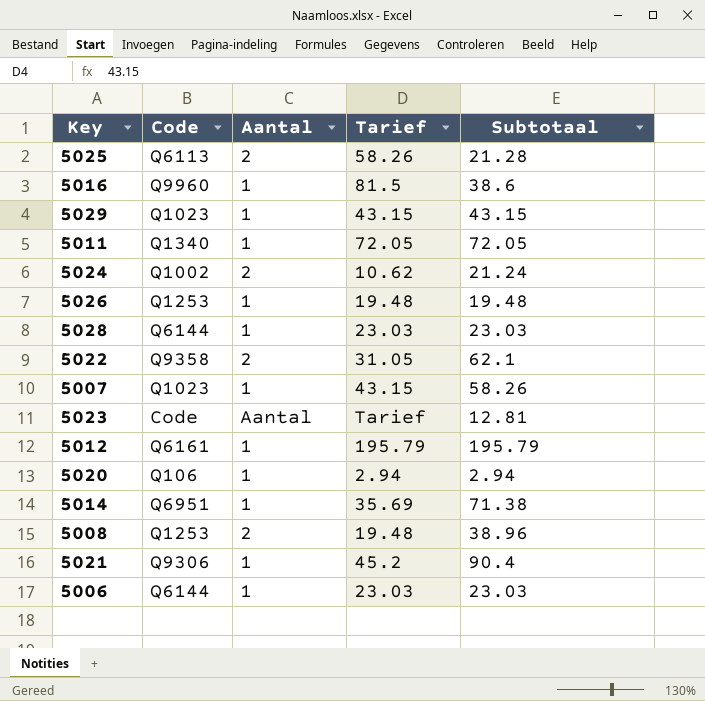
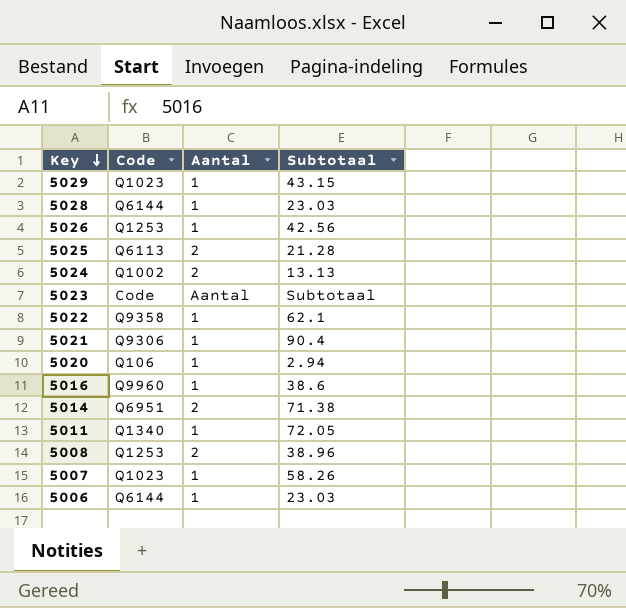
row order: none -> Key descending
column Tarief | position: 4 -> none
row 5012: Q6161 | 1 | 195.79 | 195.79 -> none
5026 | Subtotaal: 19.48 -> 42.56
5024 | Subtotaal: 21.24 -> 13.13
5023 | Subtotaal: 12.81 -> Subtotaal
5022 | Aantal: 2 -> 1
5014 | Aantal: 1 -> 2

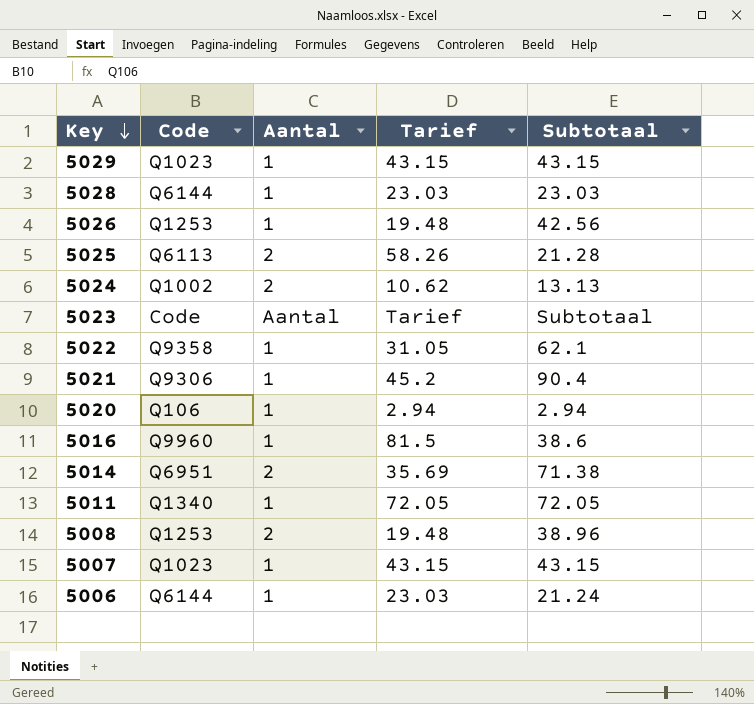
column Tarief | position: none -> 4
5007 | Subtotaal: 58.26 -> 43.15
5006 | Subtotaal: 23.03 -> 21.24

